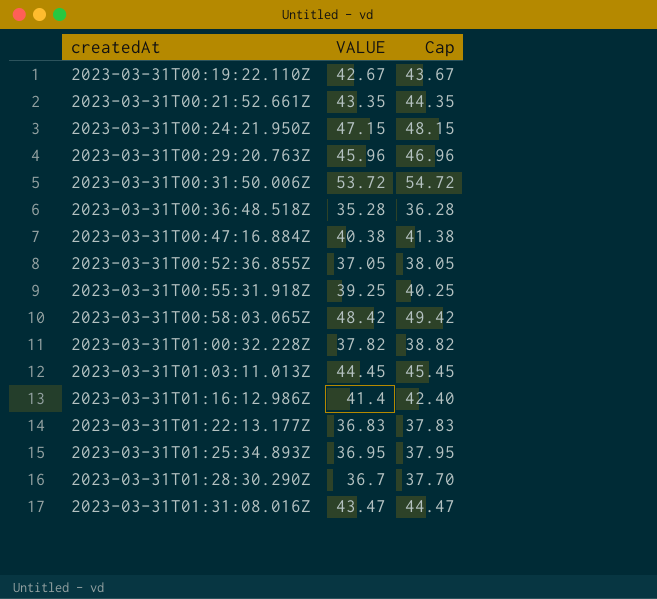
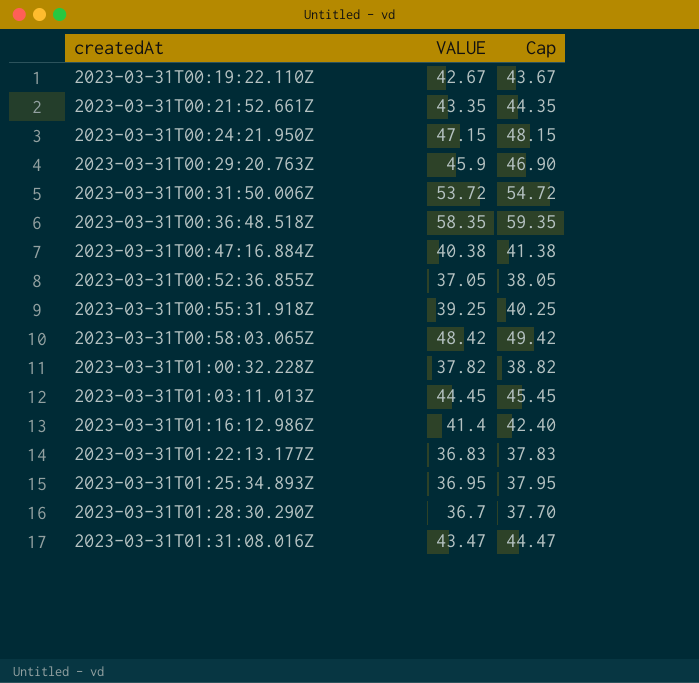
2023-03-31T00:29:20.763Z | VALUE: 45.96 -> 45.9
2023-03-31T00:29:20.763Z | Cap: 46.96 -> 46.90
2023-03-31T00:36:48.518Z | VALUE: 35.28 -> 58.35
2023-03-31T00:36:48.518Z | Cap: 36.28 -> 59.35

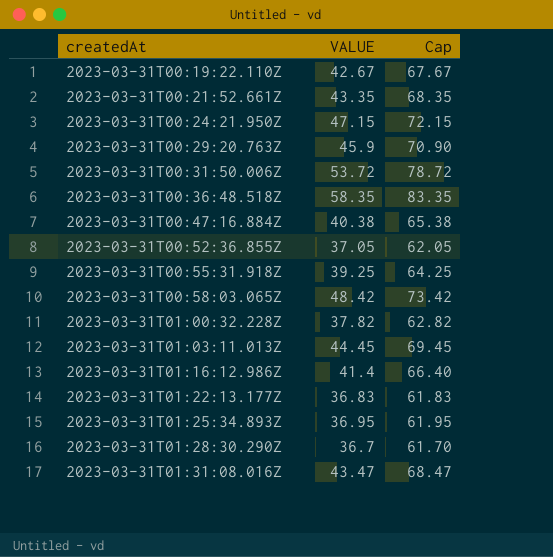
column Cap | formula: [VALUE] + 1 -> [VALUE] + 25

